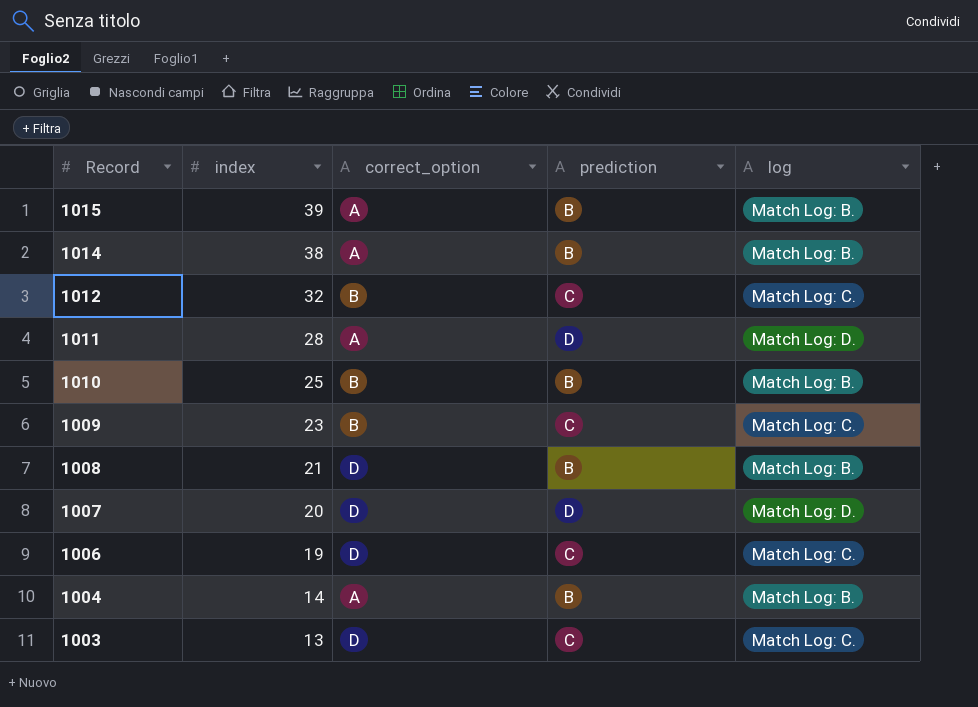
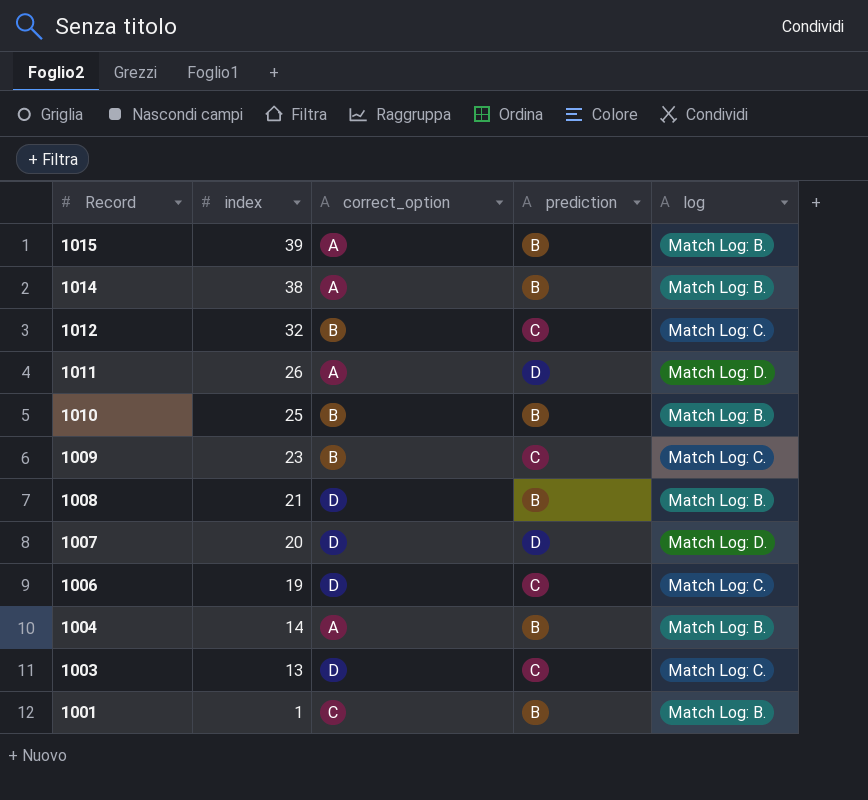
1011 | index: 28 -> 26
row 1001: none -> 1 | C | B | Match Log: B.

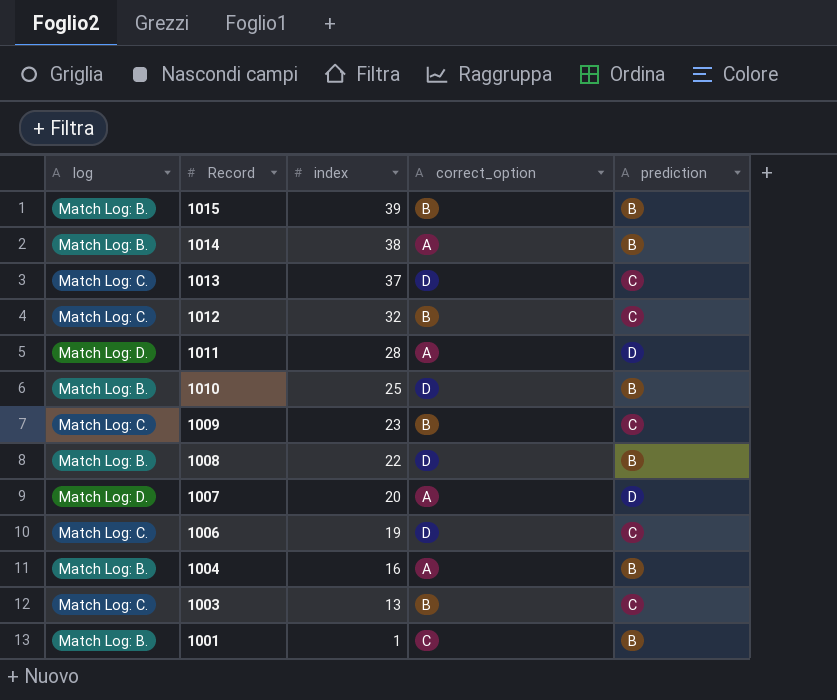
column log | position: 5 -> 1
1015 | correct_option: A -> B
row 1013: none -> Match Log: C. | 37 | D | C
1011 | index: 26 -> 28
1010 | correct_option: B -> D
1008 | index: 21 -> 22
1007 | correct_option: D -> A
1004 | index: 14 -> 16
1003 | correct_option: D -> B

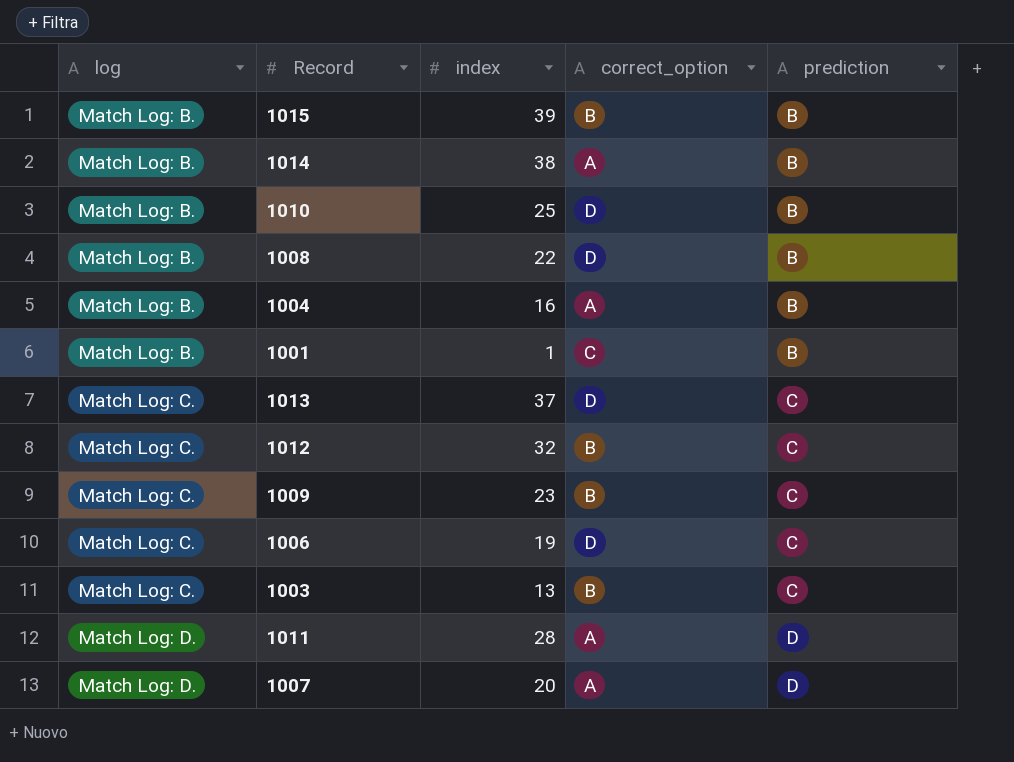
row order: Record descending -> log ascending

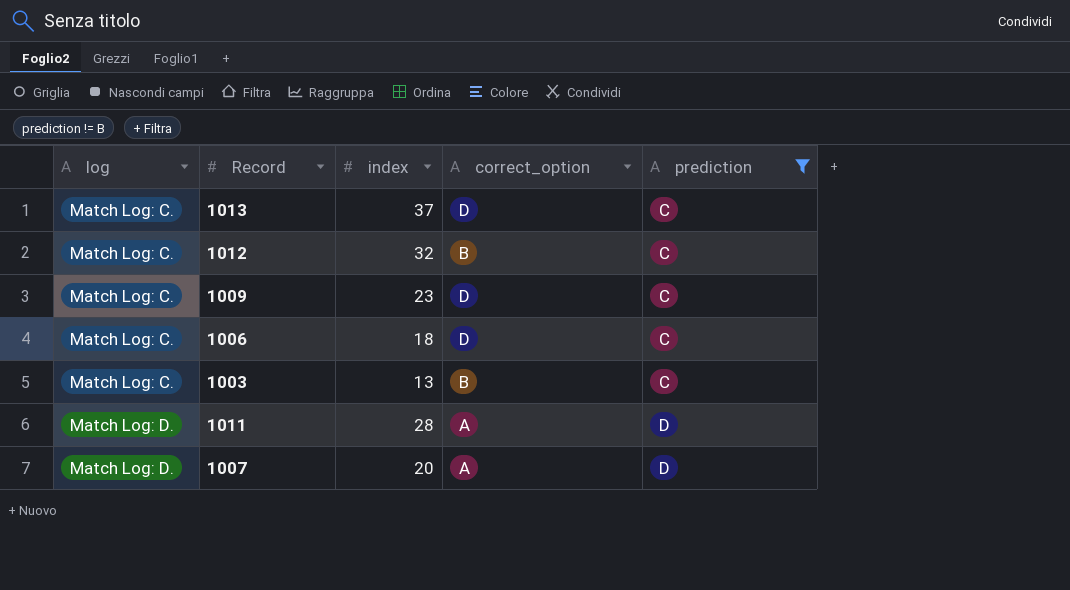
filter: none -> prediction != B
1009 | correct_option: B -> D
1006 | index: 19 -> 18

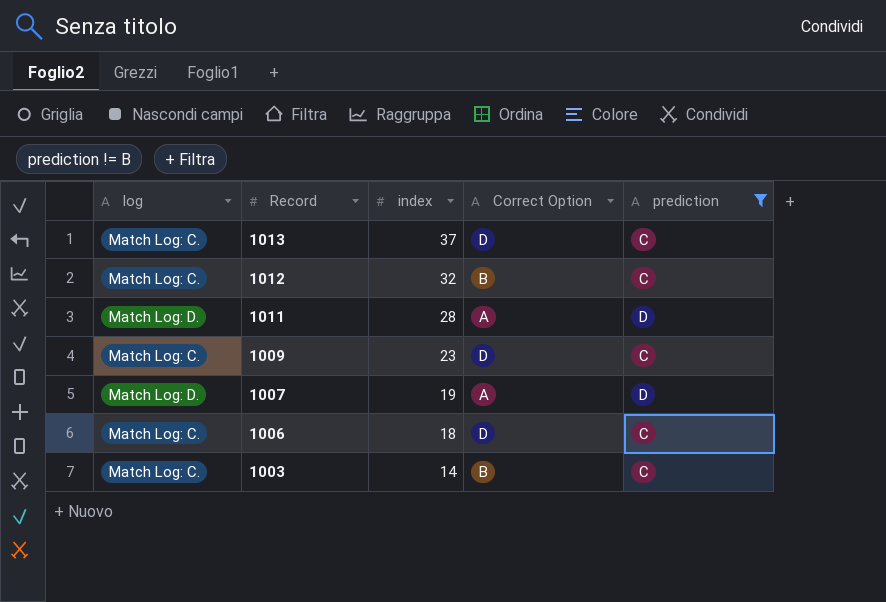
row order: log ascending -> Record descending
column name: correct_option -> Correct Option
1007 | index: 20 -> 19
1003 | index: 13 -> 14

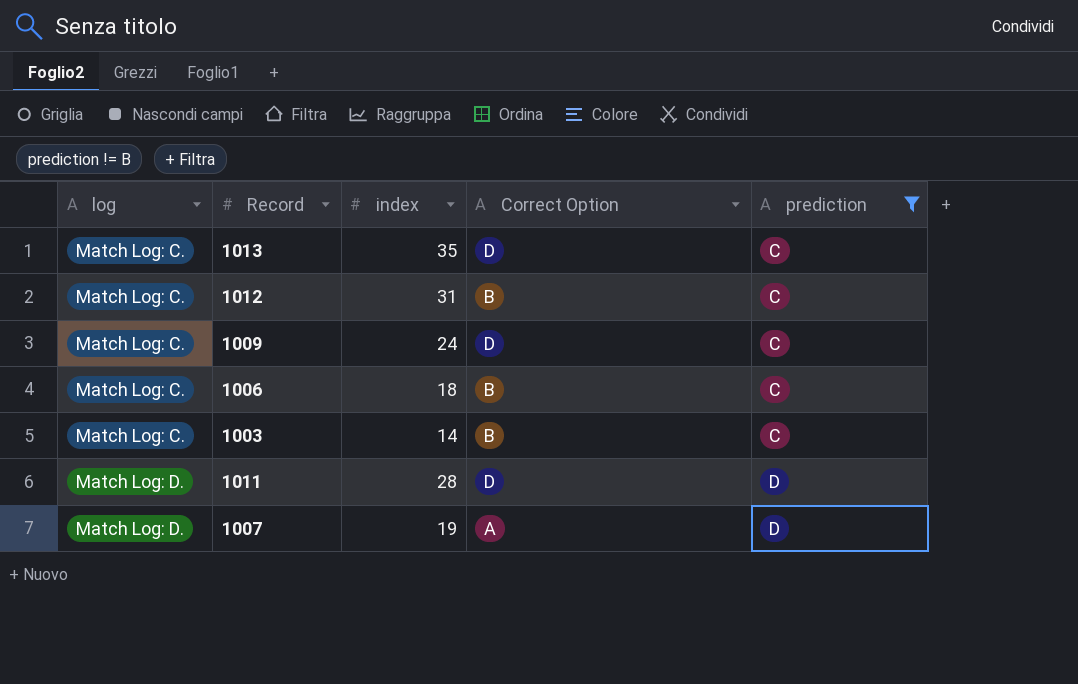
row order: Record descending -> log ascending
1013 | index: 37 -> 35
1012 | index: 32 -> 31
1009 | index: 23 -> 24
1006 | Correct Option: D -> B
1011 | Correct Option: A -> D

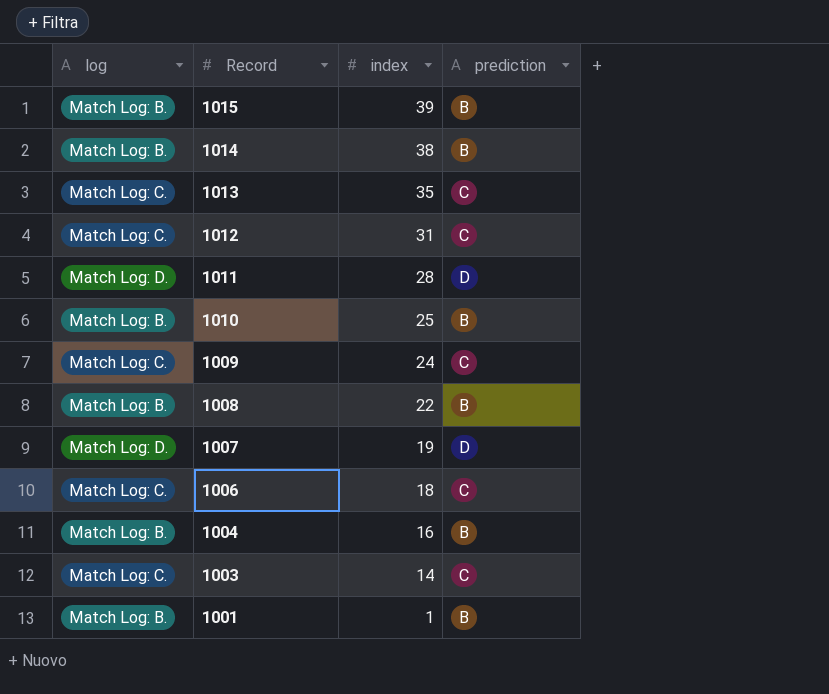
filter: prediction != B -> none
row order: log ascending -> Record descending
column Correct Option | position: 4 -> none

